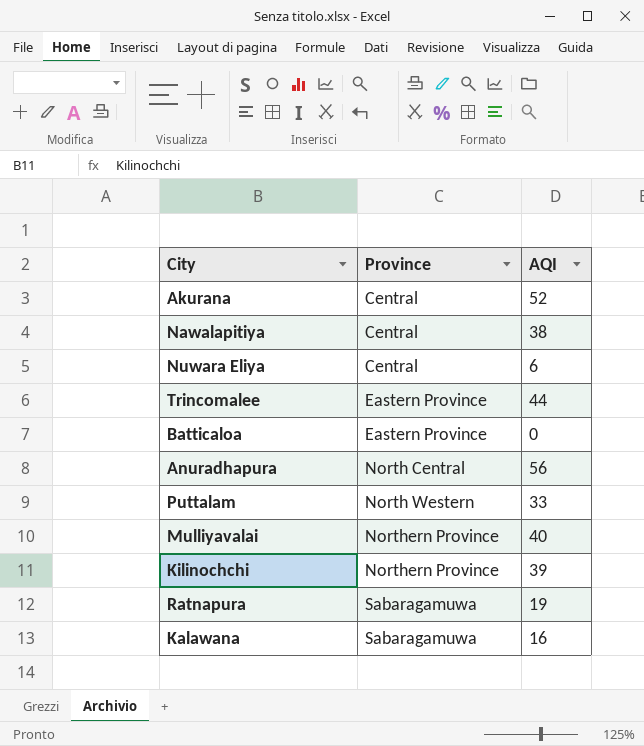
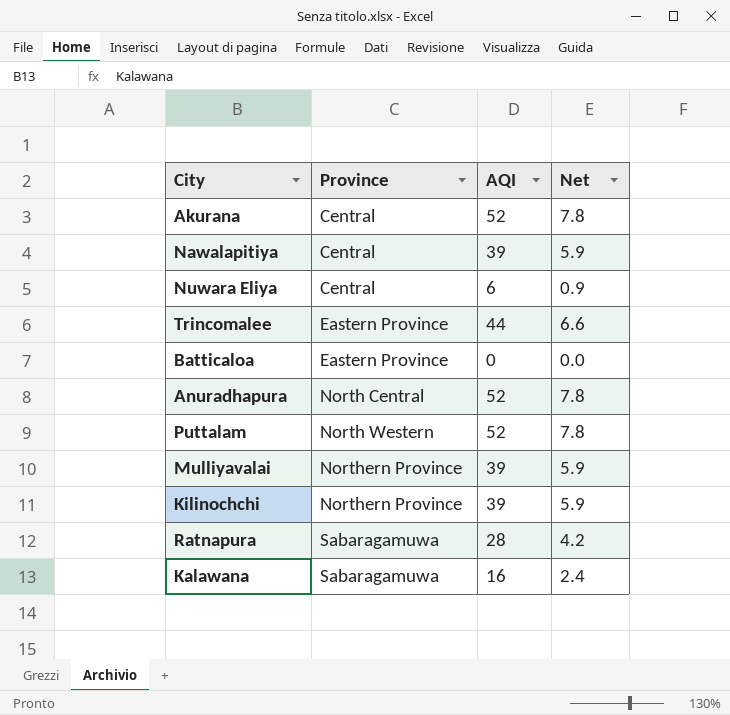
column Net | formula: none -> [AQI] * 0.15
Nawalapitiya | AQI: 38 -> 39
Anuradhapura | AQI: 56 -> 52
Puttalam | AQI: 33 -> 52
Mulliyavalai | AQI: 40 -> 39
Ratnapura | AQI: 19 -> 28

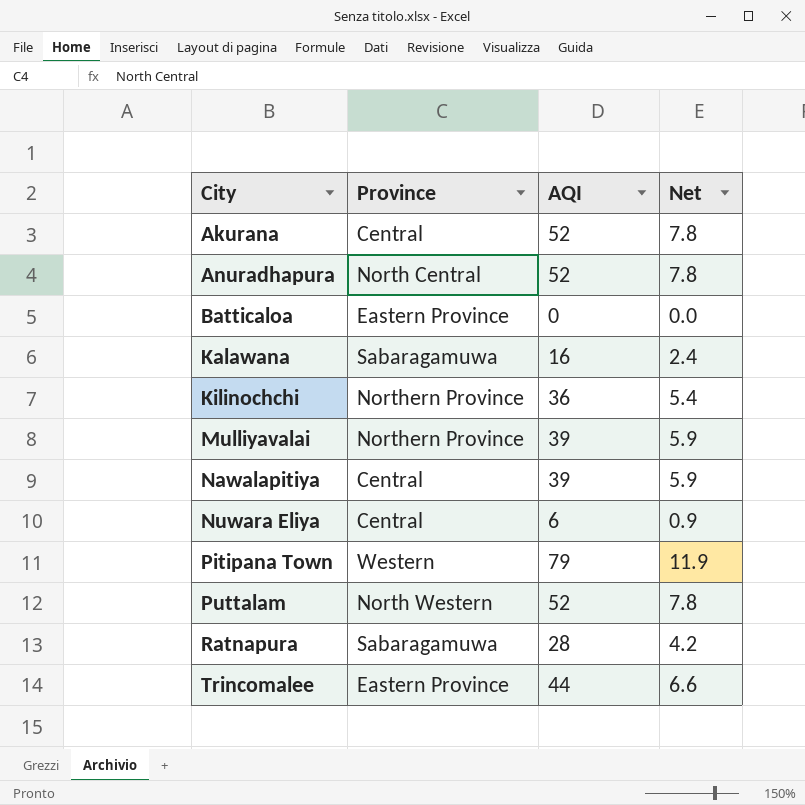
row order: Province ascending -> City ascending
Kilinochchi | AQI: 39 -> 36
Kilinochchi | Net: 5.9 -> 5.4
row Pitipana Town: none -> Western | 79 | 11.9

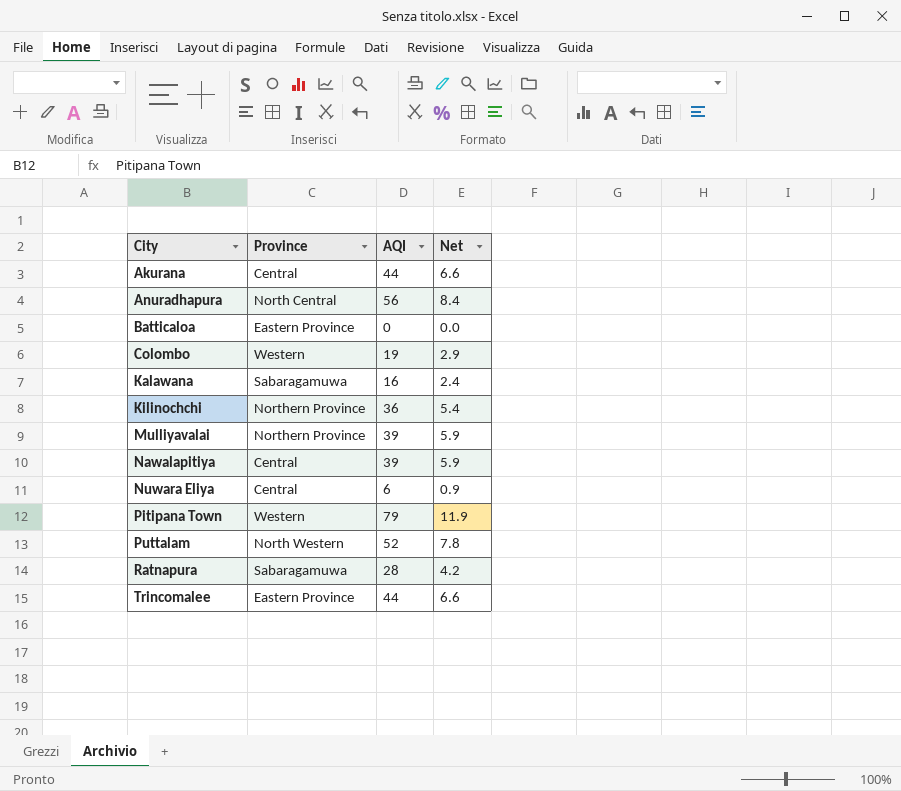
Akurana | AQI: 52 -> 44
Akurana | Net: 7.8 -> 6.6
Anuradhapura | AQI: 52 -> 56
Anuradhapura | Net: 7.8 -> 8.4
row Colombo: none -> Western | 19 | 2.9

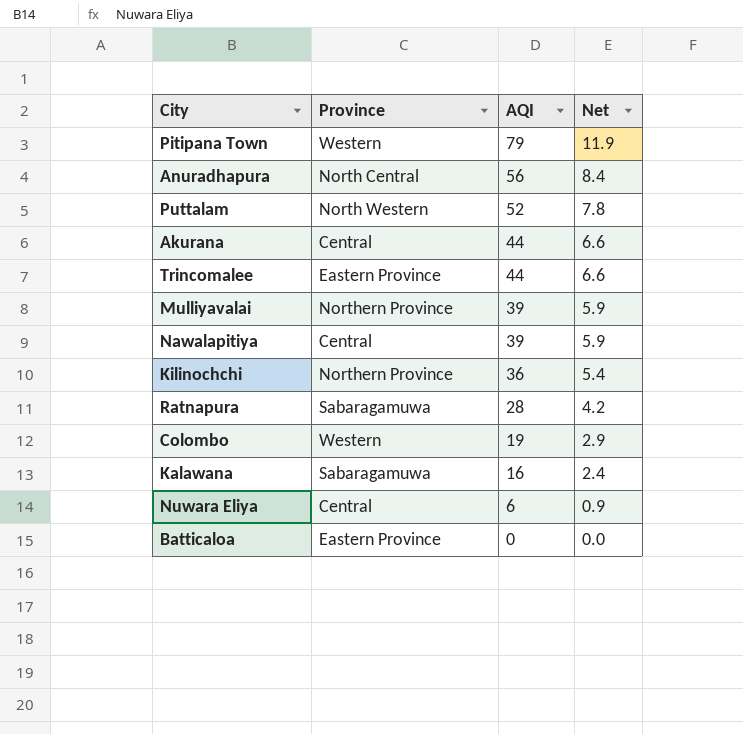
row order: City ascending -> AQI descending

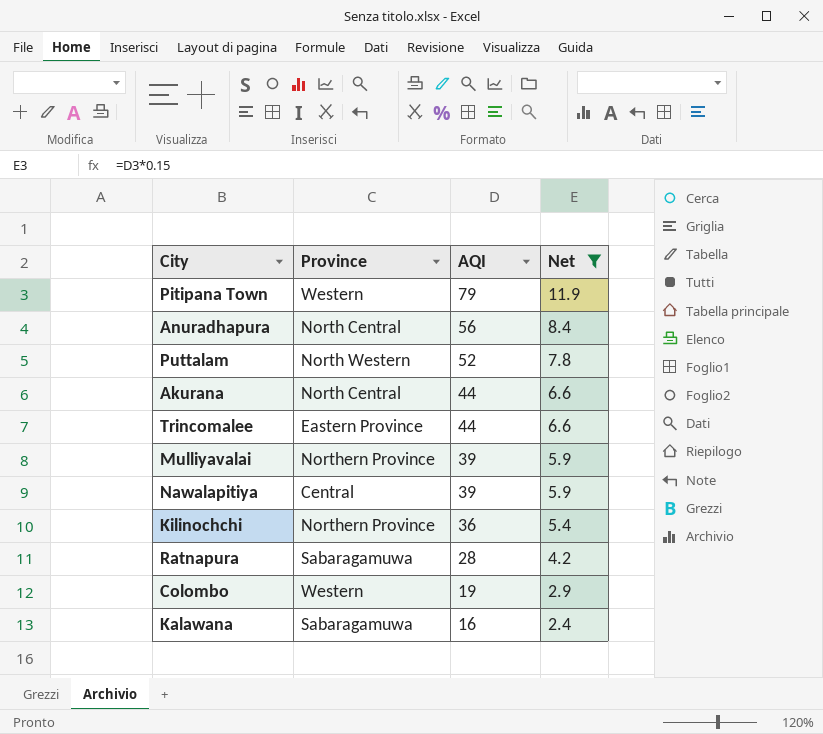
filter: none -> Net >= 2.4
Akurana | Province: Central -> North Central

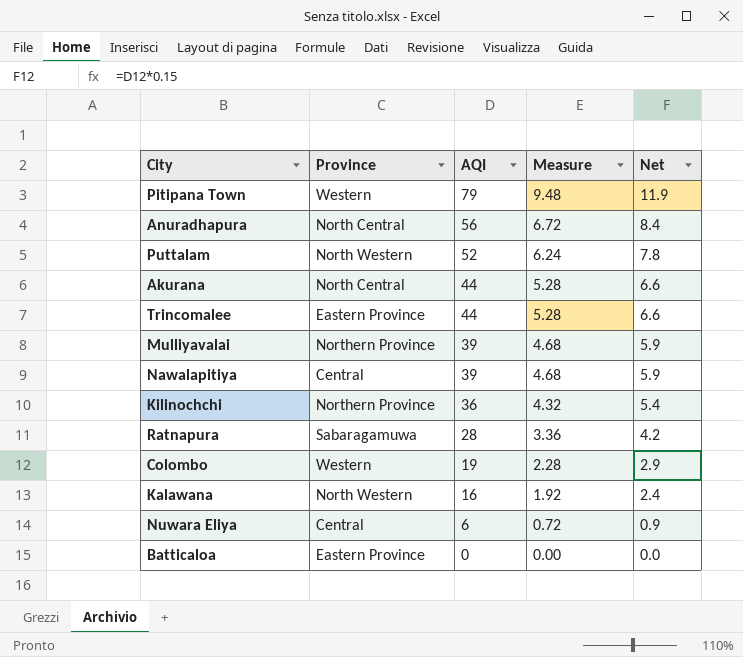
filter: Net >= 2.4 -> none
column Measure | formula: none -> [AQI] * 0.12
Kalawana | Province: Sabaragamuwa -> North Western

